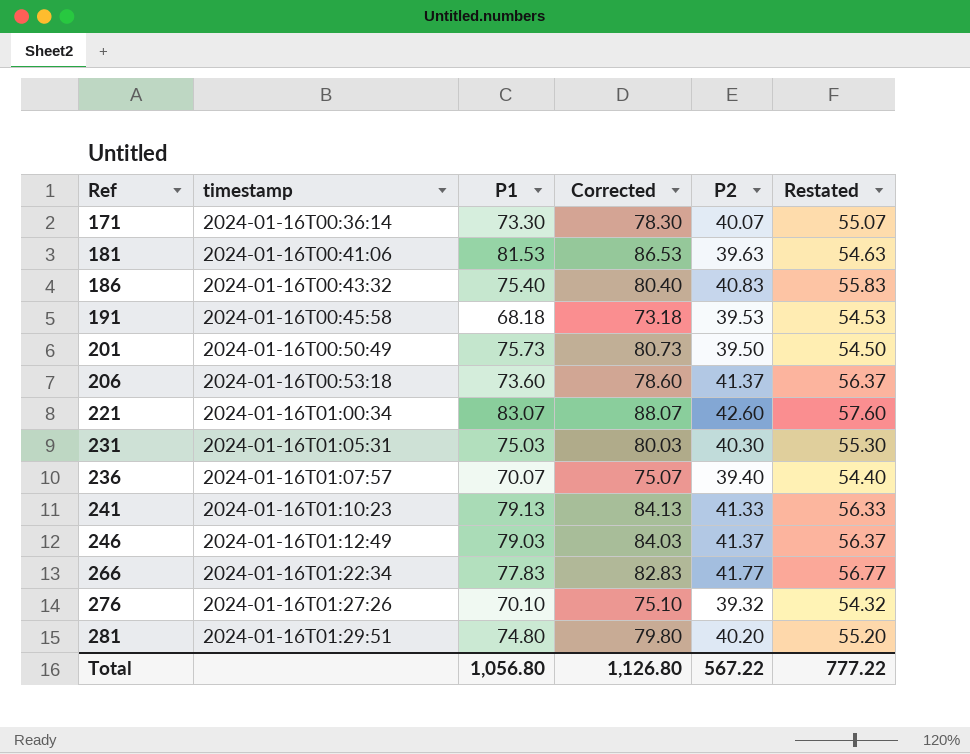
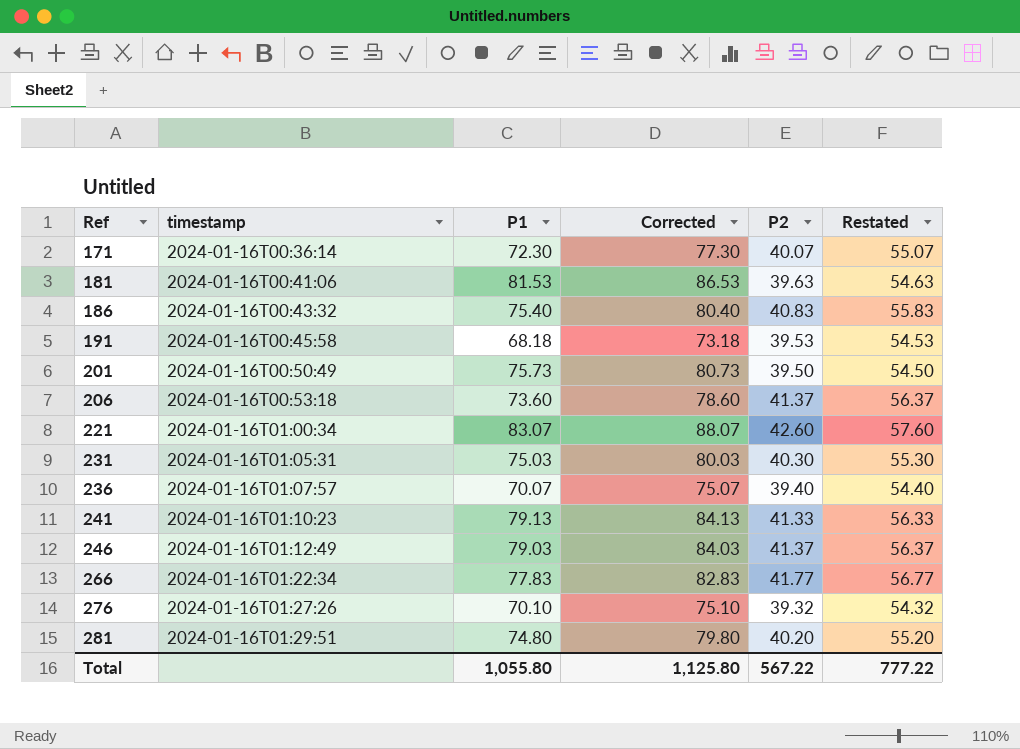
171 | P1: 73.30 -> 72.30
171 | Corrected: 78.30 -> 77.30
Total | P1: 1,056.80 -> 1,055.80
Total | Corrected: 1,126.80 -> 1,125.80

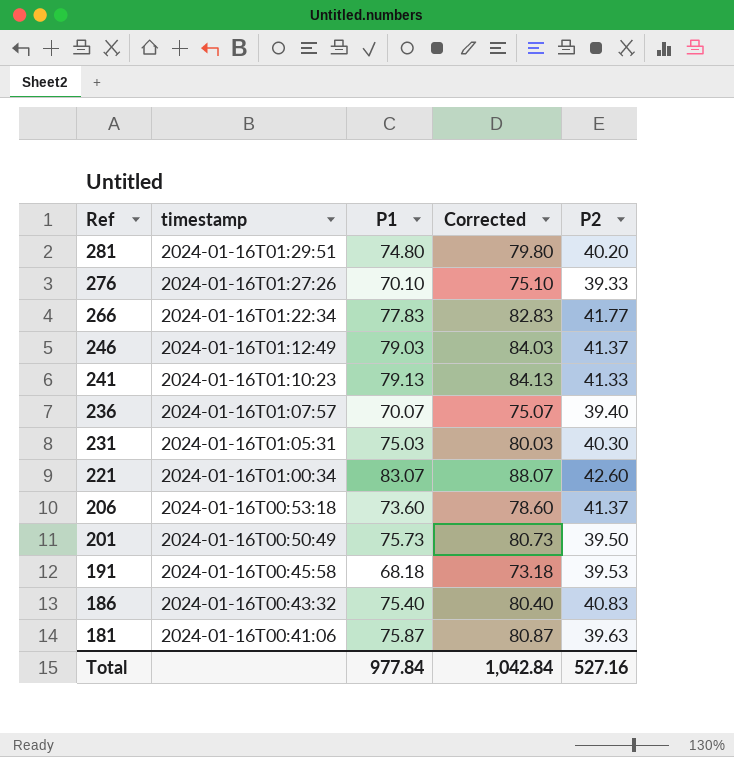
row order: Ref ascending -> Ref descending
column Restated | formula: [P2] + 15 -> none
row 171: 2024-01-16T00:36:14 | 72.30 | 77.30 | 40.07 | 55.07 -> none
276 | P2: 39.32 -> 39.33
181 | P1: 81.53 -> 75.87
181 | Corrected: 86.53 -> 80.87
Total | P1: 1,055.80 -> 977.84
Total | Corrected: 1,125.80 -> 1,042.84
Total | P2: 567.22 -> 527.16

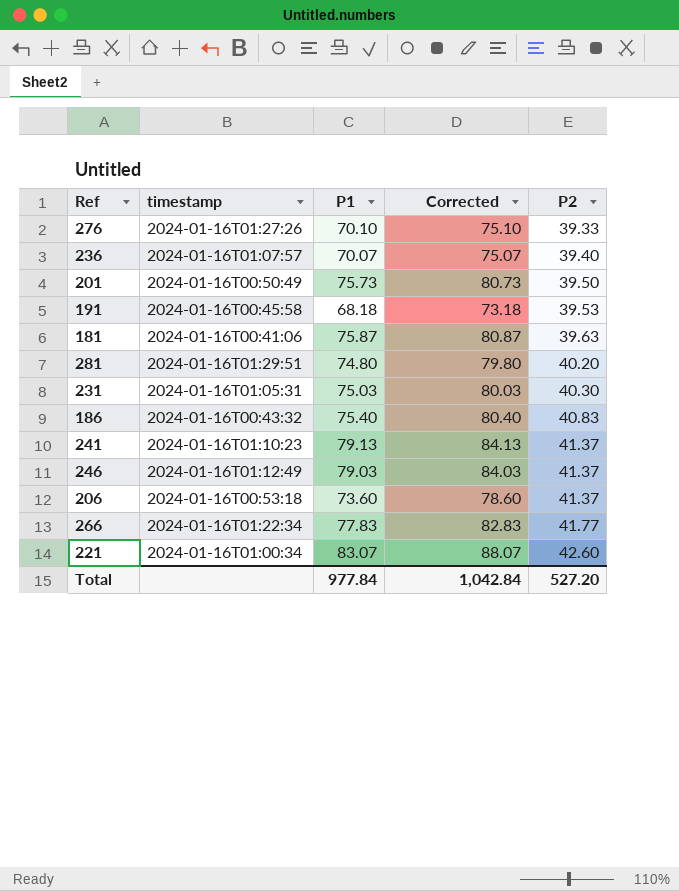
row order: Ref descending -> P2 ascending
241 | P2: 41.33 -> 41.37
Total | P2: 527.16 -> 527.20

